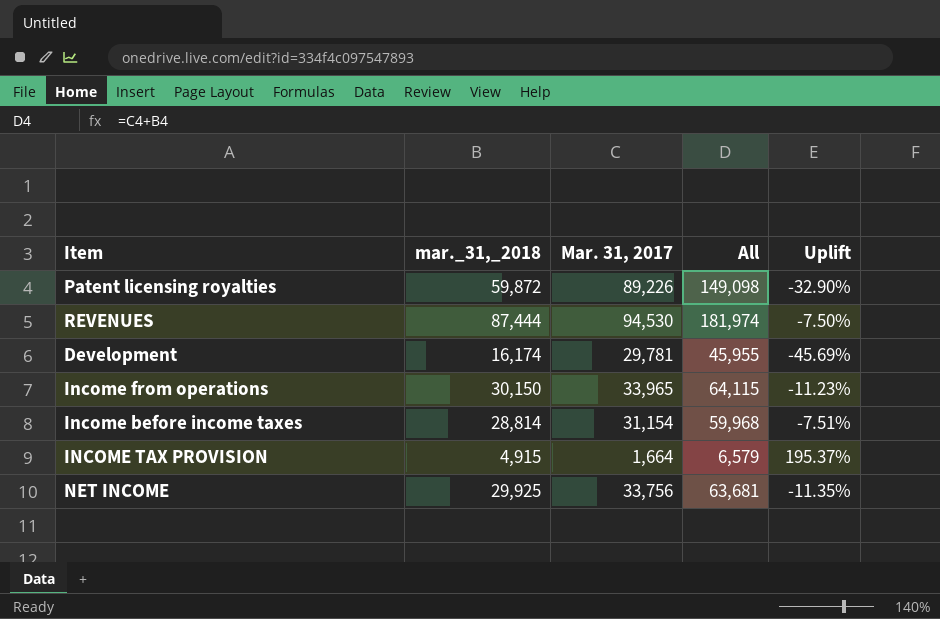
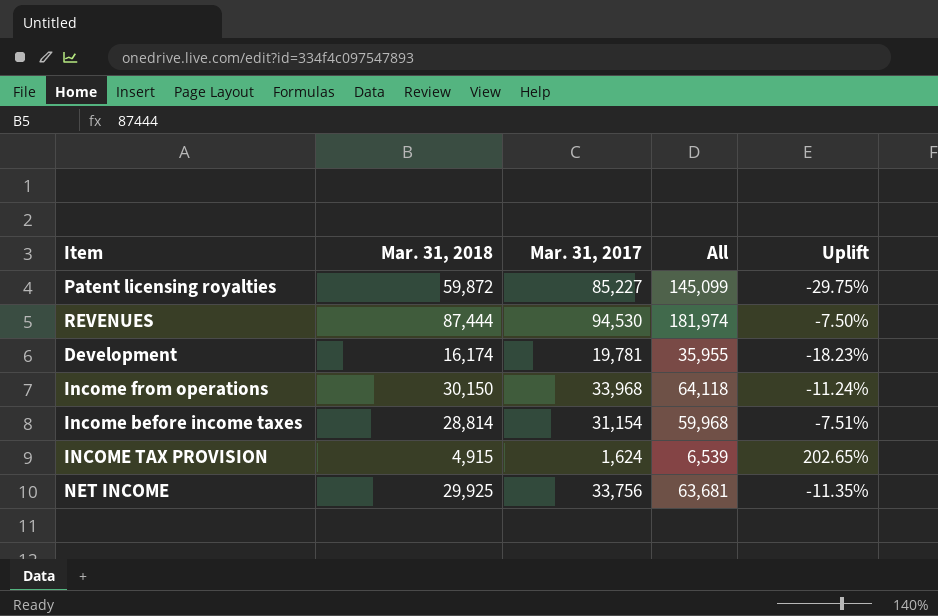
column name: mar._31,_2018 -> Mar. 31, 2018
Patent licensing royalties | Mar. 31, 2017: 89,226 -> 85,227
Patent licensing royalties | All: 149,098 -> 145,099
Patent licensing royalties | Uplift: -32.90% -> -29.75%
Development | Mar. 31, 2017: 29,781 -> 19,781
Development | All: 45,955 -> 35,955
Development | Uplift: -45.69% -> -18.23%
Income from operations | Mar. 31, 2017: 33,965 -> 33,968
Income from operations | All: 64,115 -> 64,118
Income from operations | Uplift: -11.23% -> -11.24%
INCOME TAX PROVISION | Mar. 31, 2017: 1,664 -> 1,624
INCOME TAX PROVISION | All: 6,579 -> 6,539
INCOME TAX PROVISION | Uplift: 195.37% -> 202.65%

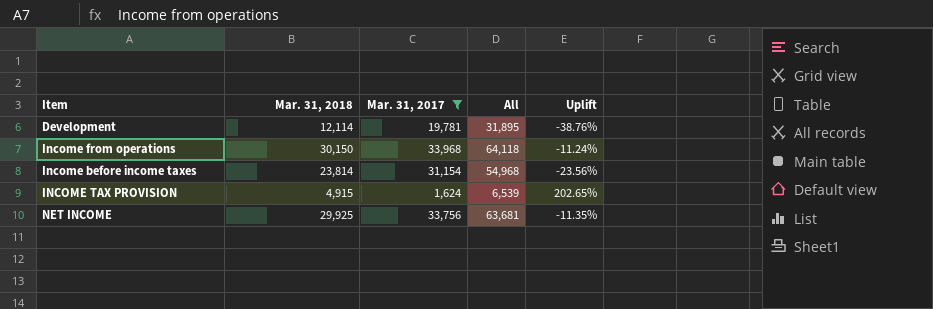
filter: none -> Mar. 31, 2017 <= 33,968
Development | Mar. 31, 2018: 16,174 -> 12,114
Development | All: 35,955 -> 31,895
Development | Uplift: -18.23% -> -38.76%
Income before income taxes | Mar. 31, 2018: 28,814 -> 23,814
Income before income taxes | All: 59,968 -> 54,968
Income before income taxes | Uplift: -7.51% -> -23.56%

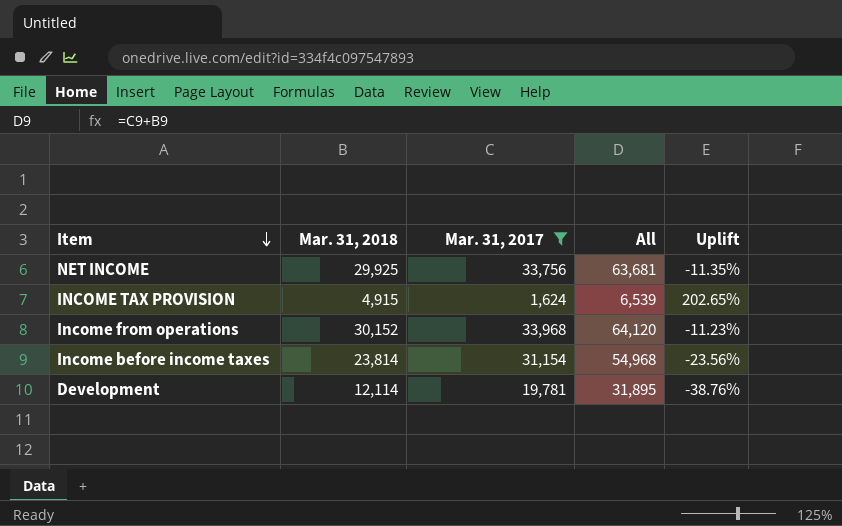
row order: none -> Item descending
Income from operations | Mar. 31, 2018: 30,150 -> 30,152
Income from operations | All: 64,118 -> 64,120
Income from operations | Uplift: -11.24% -> -11.23%

